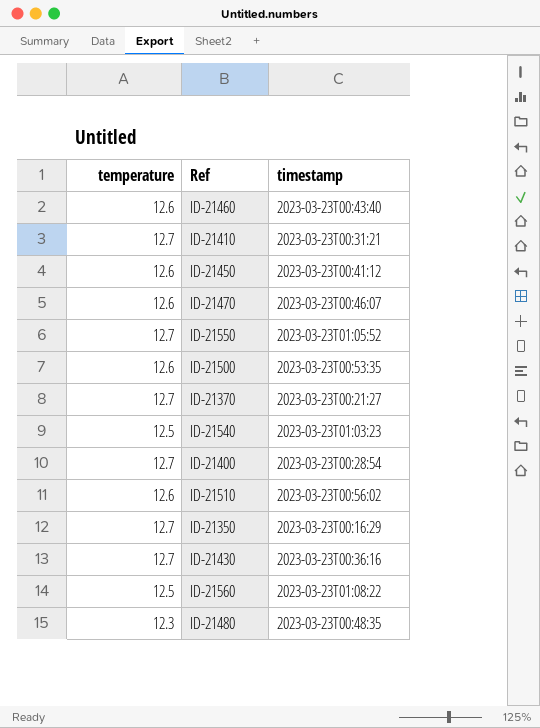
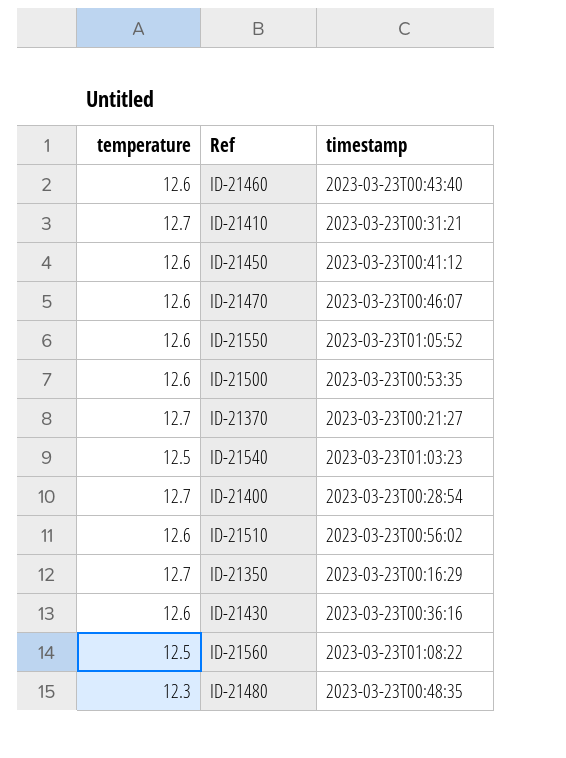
ID-21550 | temperature: 12.7 -> 12.6
ID-21430 | temperature: 12.7 -> 12.6

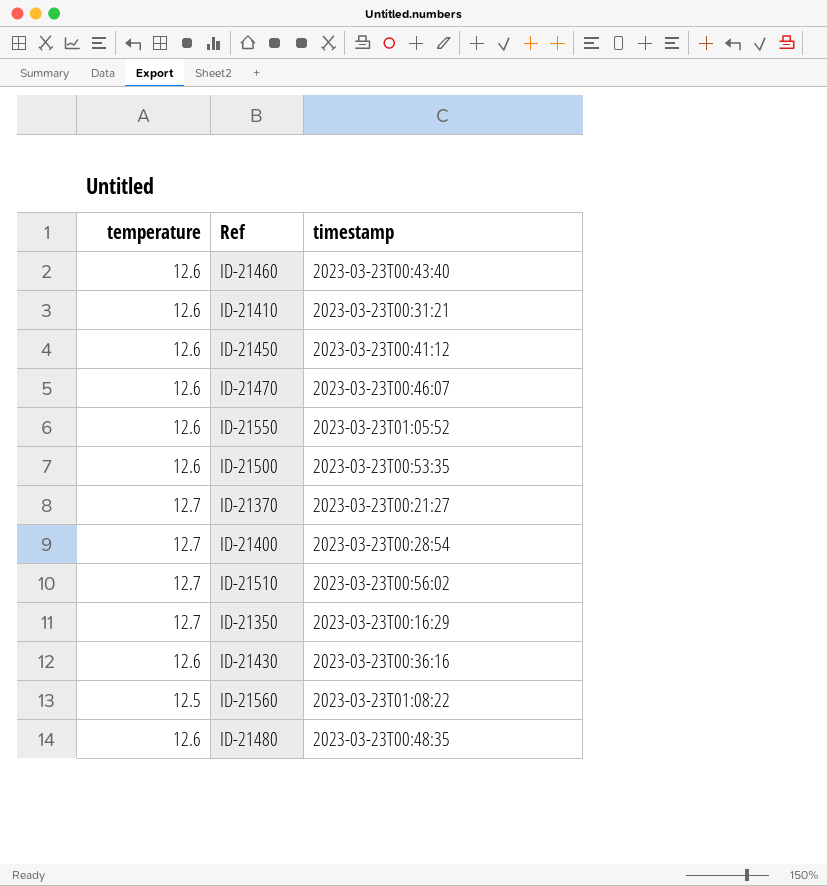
row ID-21540: 12.5 | 2023-03-23T01:03:23 -> none
ID-21410 | temperature: 12.7 -> 12.6
ID-21510 | temperature: 12.6 -> 12.7
ID-21480 | temperature: 12.3 -> 12.6

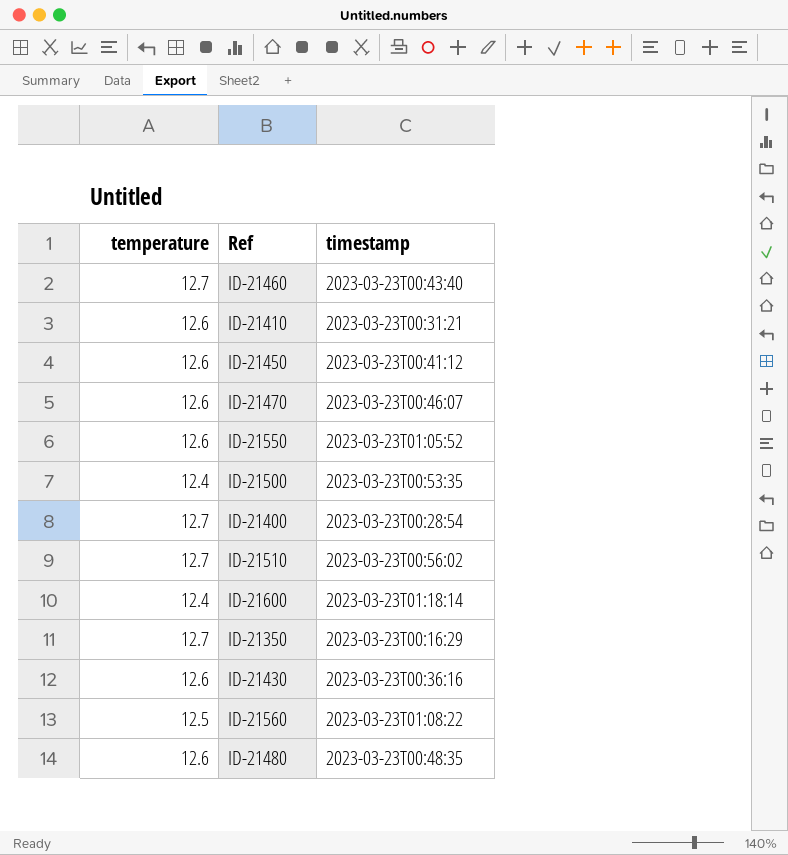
row ID-21370: 12.7 | 2023-03-23T00:21:27 -> none
ID-21460 | temperature: 12.6 -> 12.7
ID-21500 | temperature: 12.6 -> 12.4
row ID-21600: none -> 12.4 | 2023-03-23T01:18:14

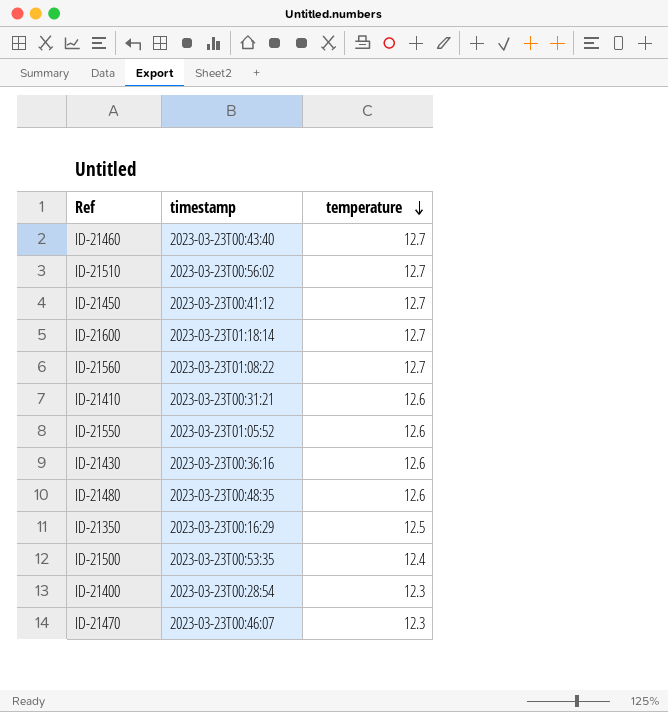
row order: none -> temperature descending
column temperature | position: 1 -> 3
ID-21450 | temperature: 12.6 -> 12.7
ID-21600 | temperature: 12.4 -> 12.7
ID-21560 | temperature: 12.5 -> 12.7
ID-21350 | temperature: 12.7 -> 12.5
ID-21400 | temperature: 12.7 -> 12.3
ID-21470 | temperature: 12.6 -> 12.3

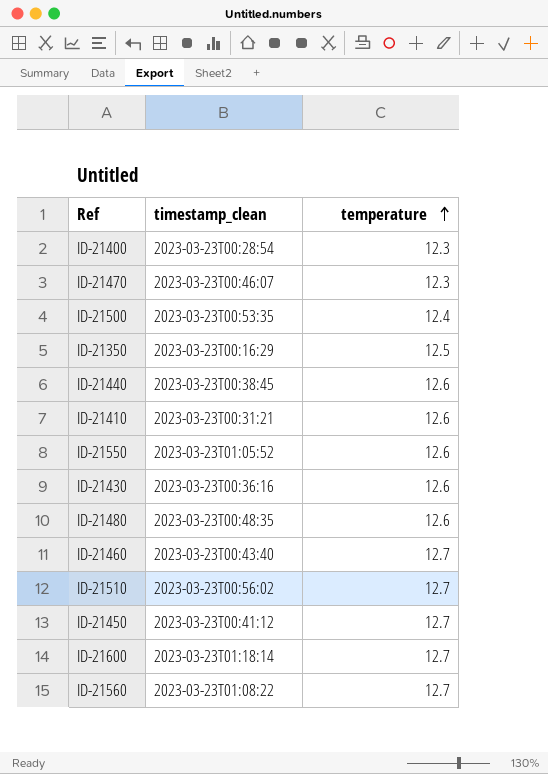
row order: temperature descending -> temperature ascending
column name: timestamp -> timestamp_clean
row ID-21440: none -> 2023-03-23T00:38:45 | 12.6

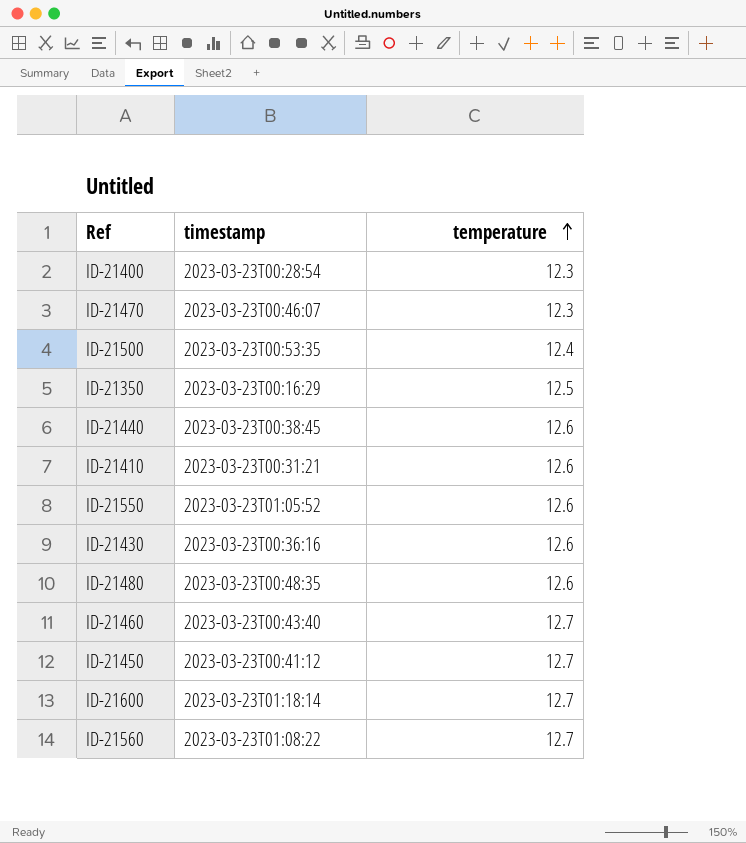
column name: timestamp_clean -> timestamp
row ID-21510: 2023-03-23T00:56:02 | 12.7 -> none

